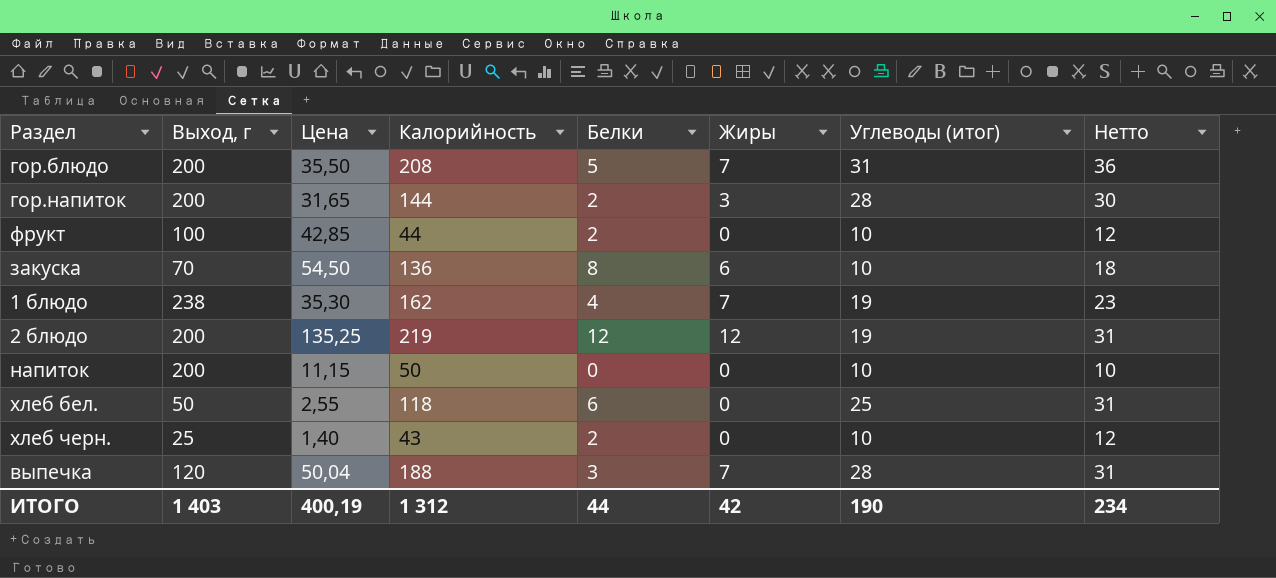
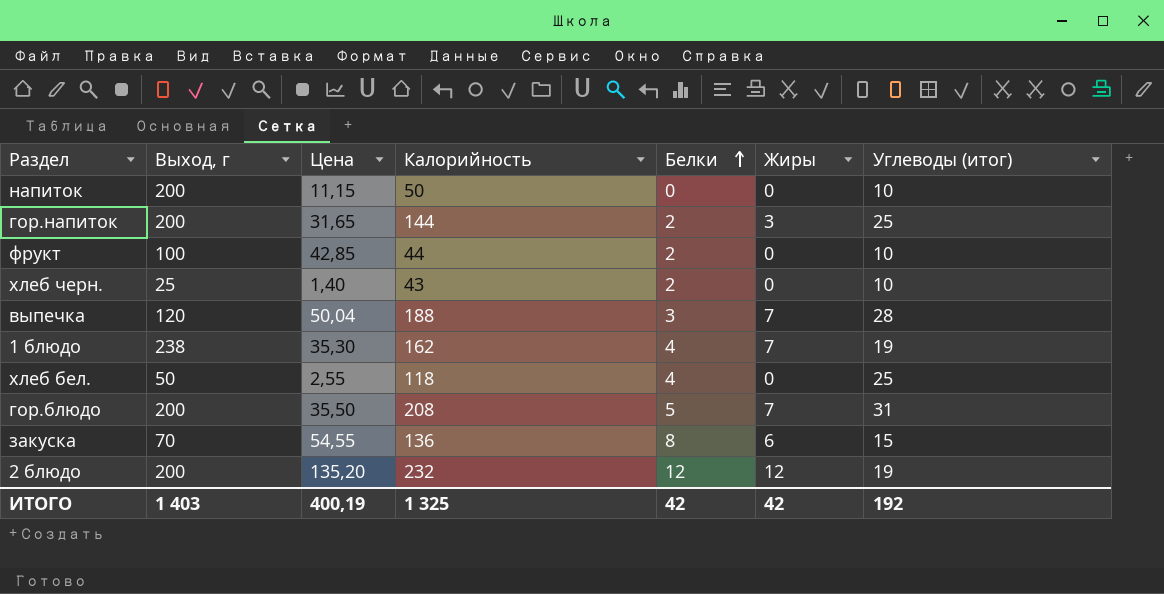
row order: none -> Белки ascending
column Нетто | formula: [Белки] + [Углеводы (итог)] -> none
гор.напиток | Углеводы (итог): 28 -> 25
хлеб бел. | Белки: 6 -> 4
закуска | Цена: 54,50 -> 54,55
закуска | Углеводы (итог): 10 -> 15
2 блюдо | Цена: 135,25 -> 135,20
2 блюдо | Калорийность: 219 -> 232
ИТОГО | Калорийность: 1 312 -> 1 325
ИТОГО | Белки: 44 -> 42
ИТОГО | Углеводы (итог): 190 -> 192

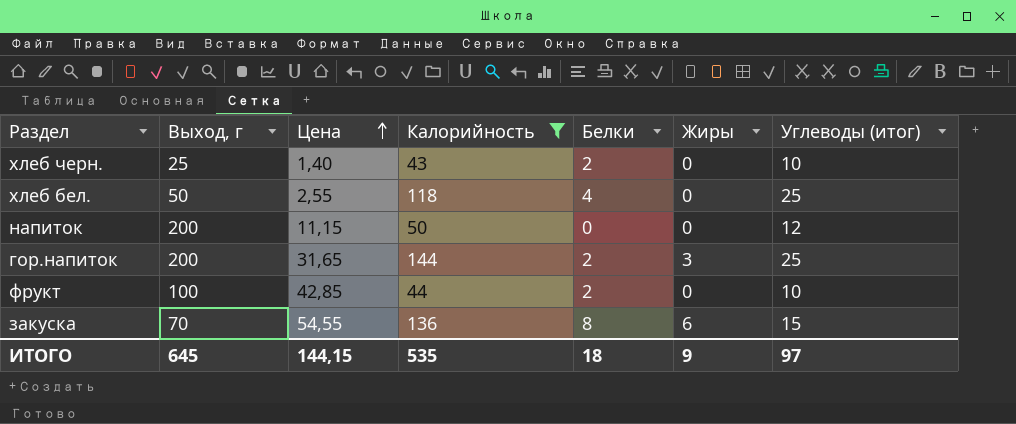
filter: none -> Калорийность <= 144
row order: Белки ascending -> Цена ascending
напиток | Углеводы (итог): 10 -> 12
ИТОГО | Выход, г: 1 403 -> 645
ИТОГО | Цена: 400,19 -> 144,15
ИТОГО | Калорийность: 1 325 -> 535
ИТОГО | Белки: 42 -> 18
ИТОГО | Жиры: 42 -> 9
ИТОГО | Углеводы (итог): 192 -> 97

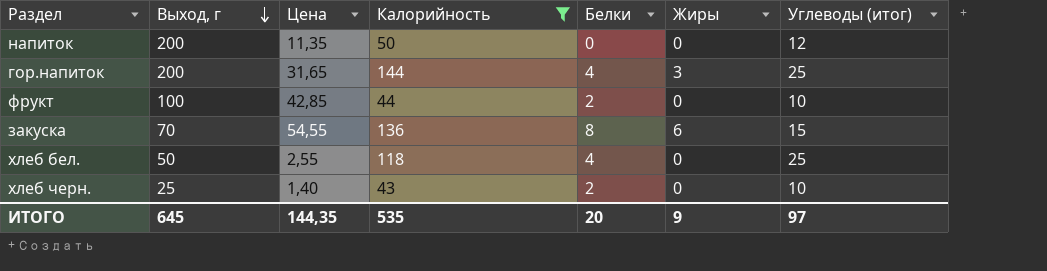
row order: Цена ascending -> Выход, г descending
напиток | Цена: 11,15 -> 11,35
гор.напиток | Белки: 2 -> 4
ИТОГО | Цена: 144,15 -> 144,35
ИТОГО | Белки: 18 -> 20

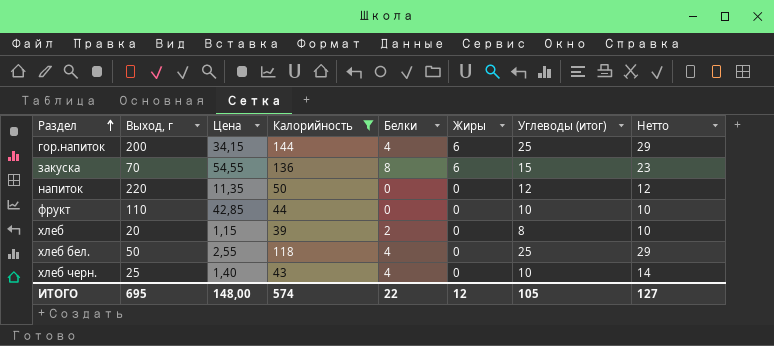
row order: Выход, г descending -> Раздел ascending
column Нетто | formula: none -> [Белки] + [Углеводы (итог)]
гор.напиток | Цена: 31,65 -> 34,15
гор.напиток | Жиры: 3 -> 6
напиток | Выход, г: 200 -> 220
фрукт | Выход, г: 100 -> 110
фрукт | Белки: 2 -> 0
row хлеб: none -> 20 | 1,15 | 39 | 2 | 0 | 8 | 10
хлеб черн. | Белки: 2 -> 4
ИТОГО | Выход, г: 645 -> 695
ИТОГО | Цена: 144,35 -> 148,00
ИТОГО | Калорийность: 535 -> 574
ИТОГО | Белки: 20 -> 22
ИТОГО | Жиры: 9 -> 12
ИТОГО | Углеводы (итог): 97 -> 105

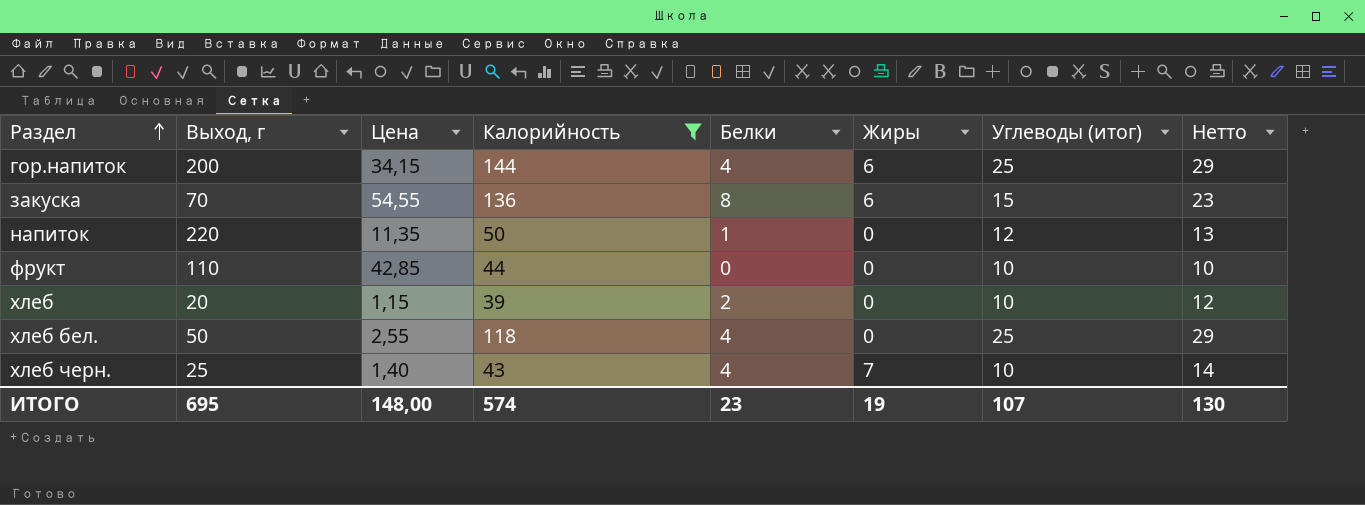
напиток | Белки: 0 -> 1
напиток | Нетто: 12 -> 13
хлеб | Углеводы (итог): 8 -> 10
хлеб | Нетто: 10 -> 12
хлеб черн. | Жиры: 0 -> 7
ИТОГО | Белки: 22 -> 23
ИТОГО | Жиры: 12 -> 19
ИТОГО | Углеводы (итог): 105 -> 107
ИТОГО | Нетто: 127 -> 130

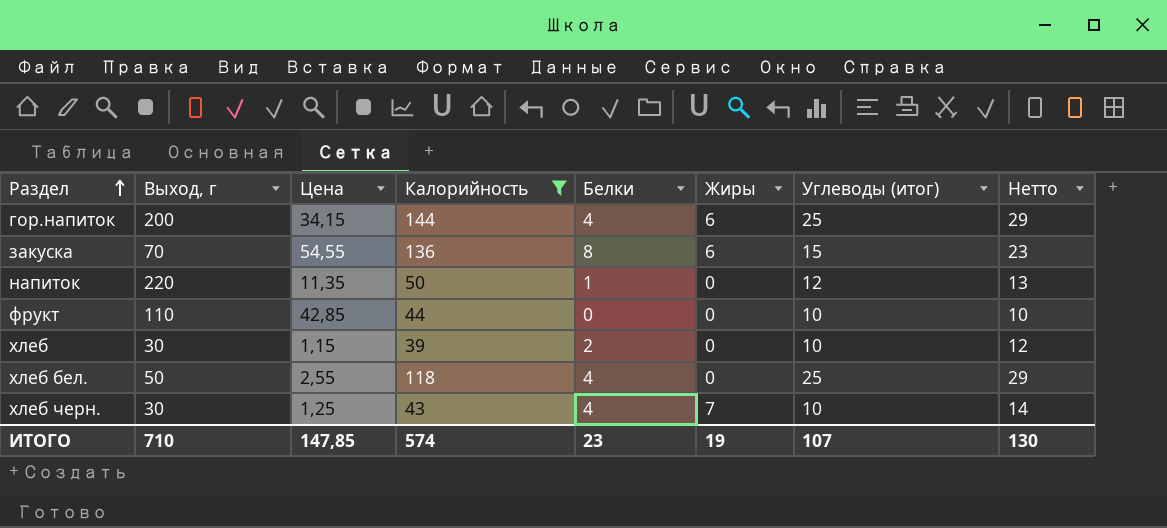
хлеб | Выход, г: 20 -> 30
хлеб черн. | Выход, г: 25 -> 30
хлеб черн. | Цена: 1,40 -> 1,25
ИТОГО | Выход, г: 695 -> 710
ИТОГО | Цена: 148,00 -> 147,85

